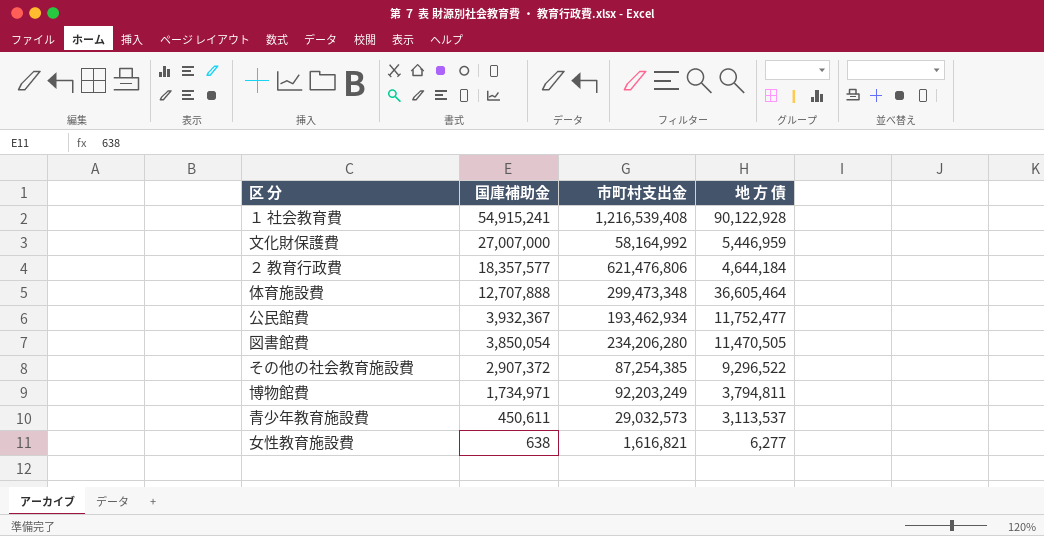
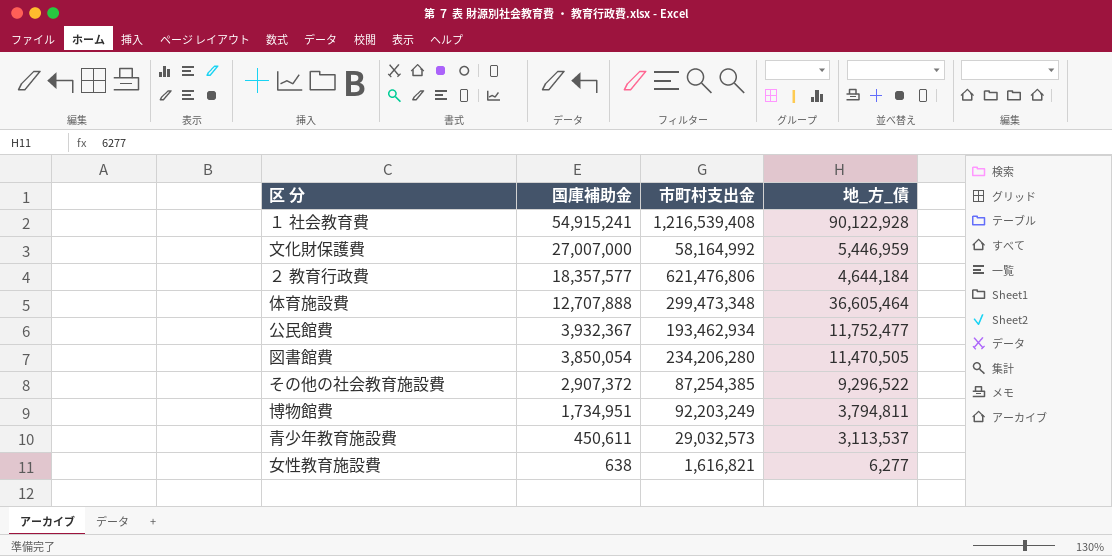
column name: 地 方 債 -> 地_方_債
博物館費 | 国庫補助金: 1,734,971 -> 1,734,951

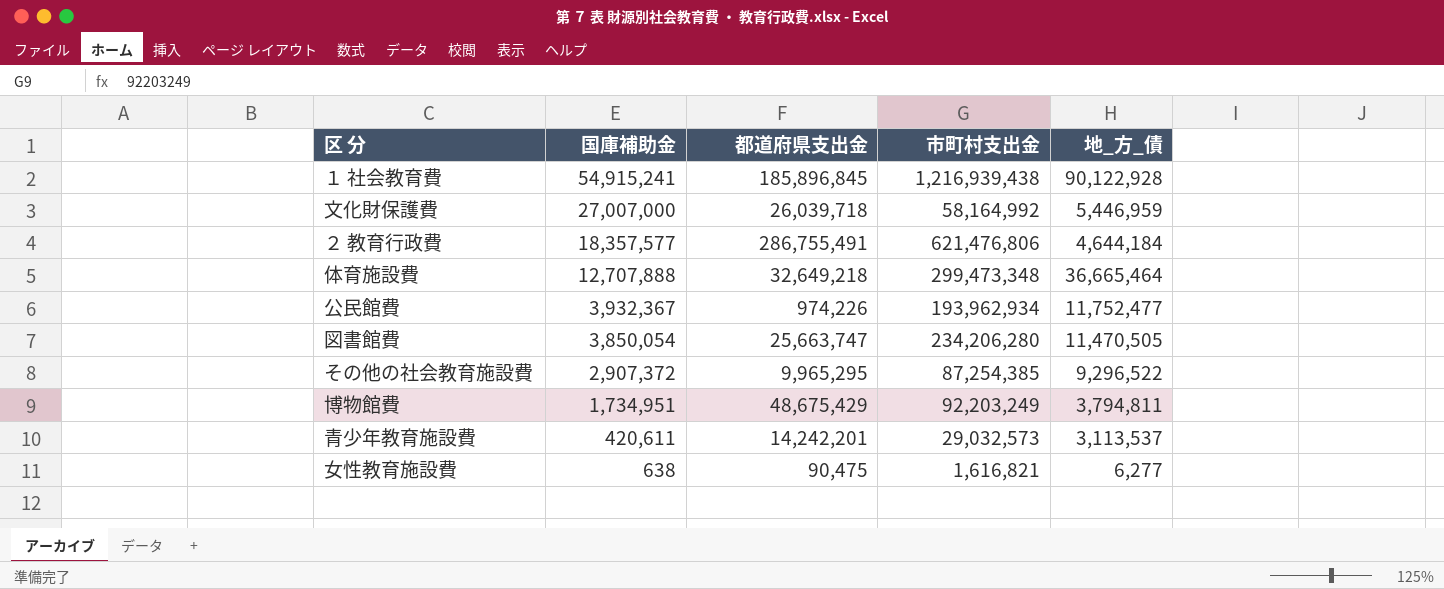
column 都道府県支出金 | position: none -> 3
１ 社会教育費 | 市町村支出金: 1,216,539,408 -> 1,216,939,438
体育施設費 | 地_方_債: 36,605,464 -> 36,665,464
公民館費 | 市町村支出金: 193,462,934 -> 193,962,934
青少年教育施設費 | 国庫補助金: 450,611 -> 420,611

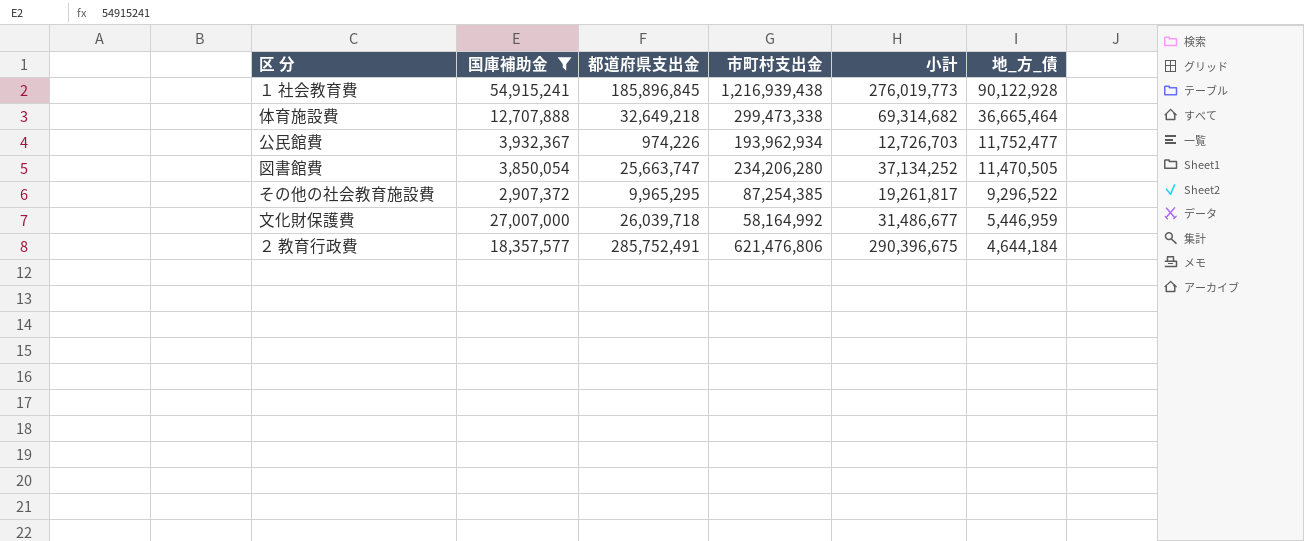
filter: none -> 国庫補助金 >= 2,907,372
row order: 国庫補助金 descending -> 地_方_債 descending
column 小計 | formula: none -> [都道府県支出金] + [地_方_債]
体育施設費 | 市町村支出金: 299,473,348 -> 299,473,338
２ 教育行政費 | 都道府県支出金: 286,755,491 -> 285,752,491

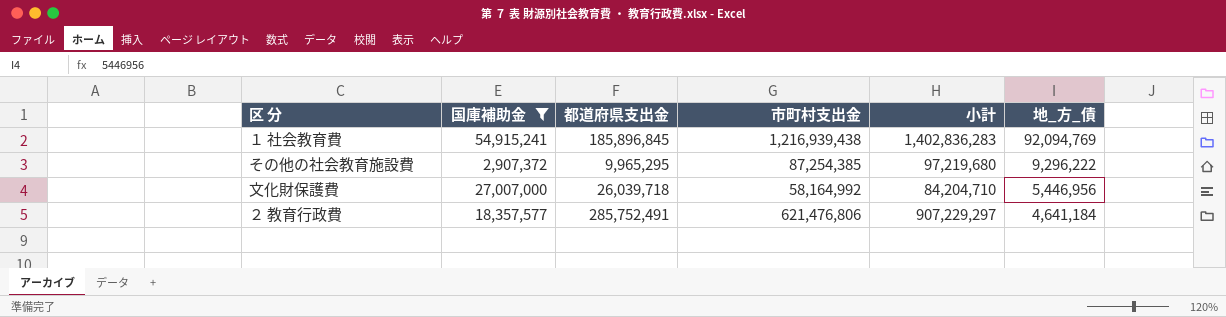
column 小計 | formula: [都道府県支出金] + [地_方_債] -> [都道府県支出金] + [市町村支出金]
row 体育施設費: 12,707,888 | 32,649,218 | 299,473,338 | 69,314,682 | 36,665,464 -> none
row 公民館費: 3,932,367 | 974,226 | 193,962,934 | 12,726,703 | 11,752,477 -> none
row 図書館費: 3,850,054 | 25,663,747 | 234,206,280 | 37,134,252 | 11,470,505 -> none
１ 社会教育費 | 地_方_債: 90,122,928 -> 92,094,769
その他の社会教育施設費 | 地_方_債: 9,296,522 -> 9,296,222
文化財保護費 | 地_方_債: 5,446,959 -> 5,446,956
２ 教育行政費 | 地_方_債: 4,644,184 -> 4,641,184

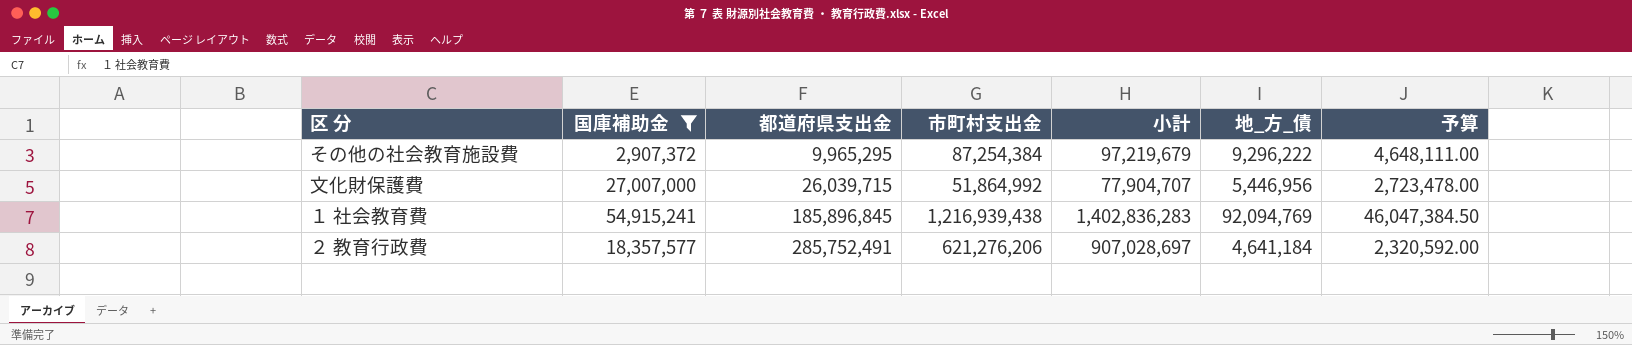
row order: 地_方_債 descending -> 都道府県支出金 ascending
column 予算 | formula: none -> [地_方_債] * 0.5
その他の社会教育施設費 | 市町村支出金: 87,254,385 -> 87,254,384
その他の社会教育施設費 | 小計: 97,219,680 -> 97,219,679
文化財保護費 | 都道府県支出金: 26,039,718 -> 26,039,715
文化財保護費 | 市町村支出金: 58,164,992 -> 51,864,992
文化財保護費 | 小計: 84,204,710 -> 77,904,707
２ 教育行政費 | 市町村支出金: 621,476,806 -> 621,276,206
２ 教育行政費 | 小計: 907,229,297 -> 907,028,697

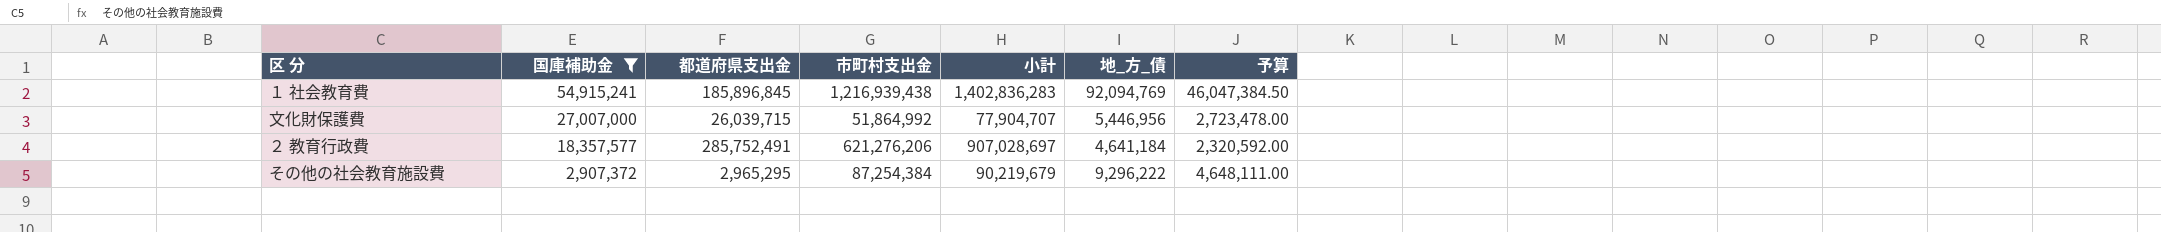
row order: 都道府県支出金 ascending -> 国庫補助金 descending
その他の社会教育施設費 | 都道府県支出金: 9,965,295 -> 2,965,295
その他の社会教育施設費 | 小計: 97,219,679 -> 90,219,679

